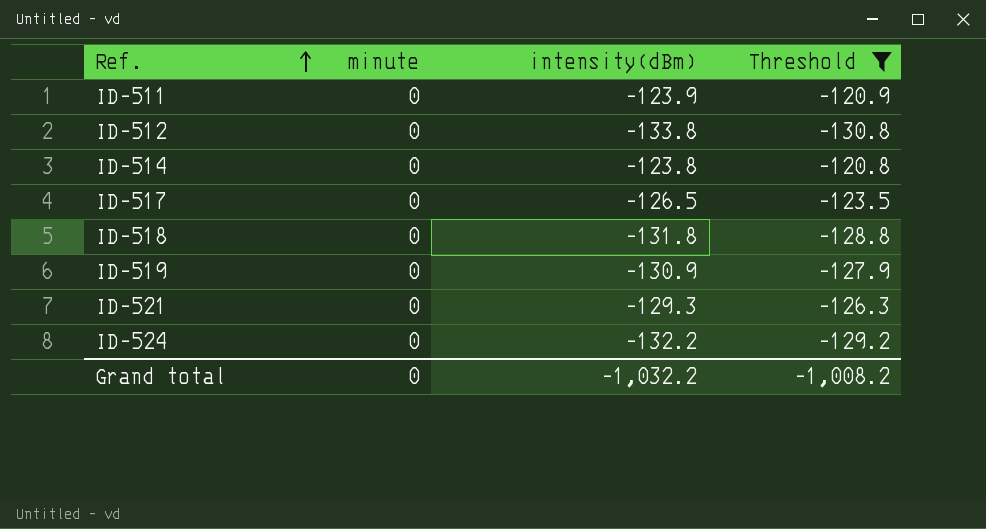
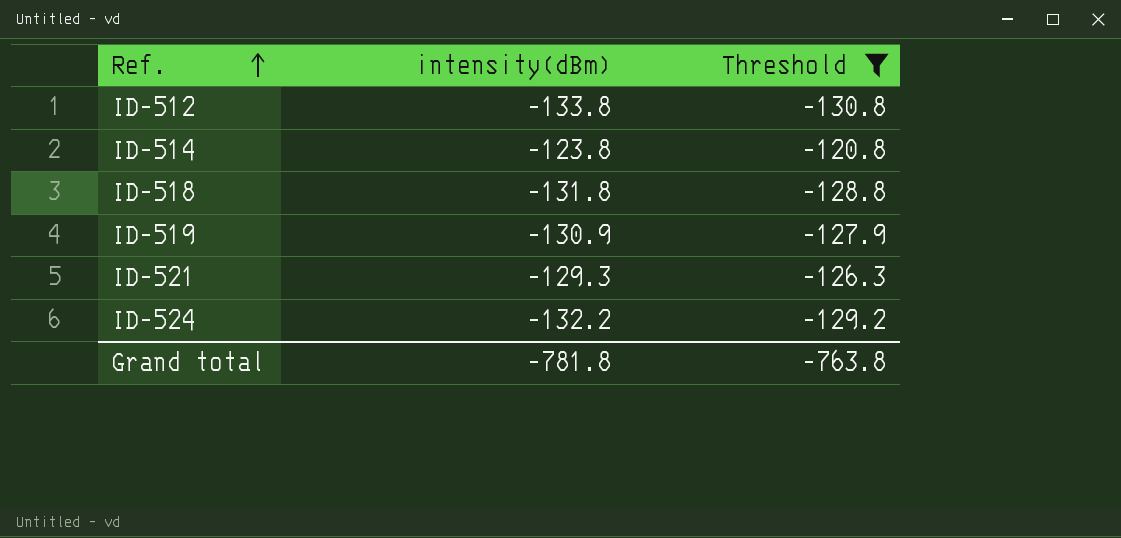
column minute | position: 2 -> none
row ID-511: 0 | -123.9 | -120.9 -> none
row ID-517: 0 | -126.5 | -123.5 -> none
Grand total | intensity(dBm): -1,032.2 -> -781.8
Grand total | Threshold: -1,008.2 -> -763.8

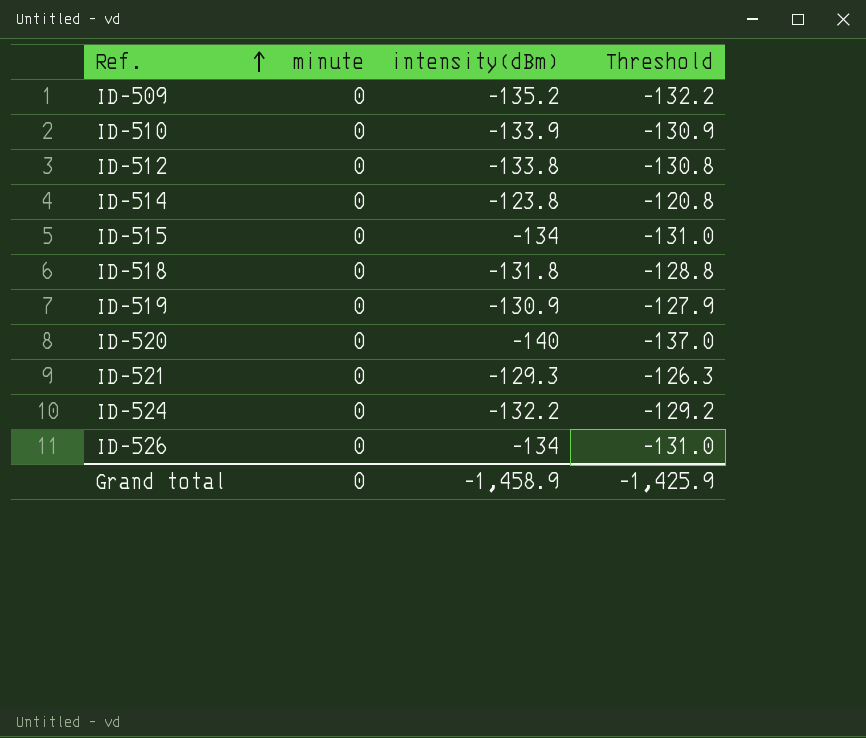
filter: Threshold >= -130.8 -> none
column minute | position: none -> 2
Grand total | intensity(dBm): -781.8 -> -1,458.9
Grand total | Threshold: -763.8 -> -1,425.9

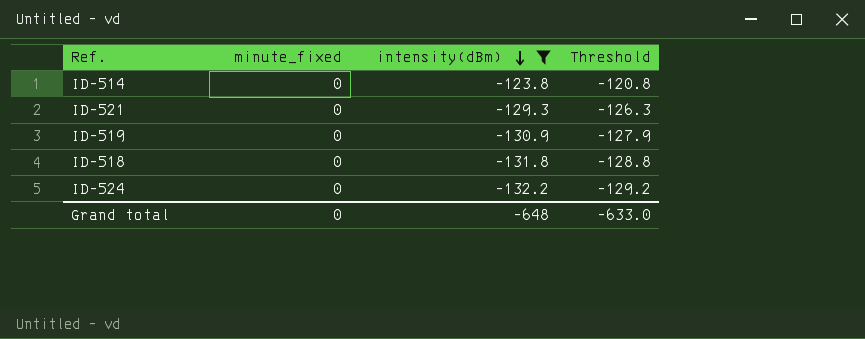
filter: none -> intensity(dBm) >= -132.2
row order: Ref. ascending -> intensity(dBm) descending
column name: minute -> minute_fixed
Grand total | intensity(dBm): -1,458.9 -> -648
Grand total | Threshold: -1,425.9 -> -633.0

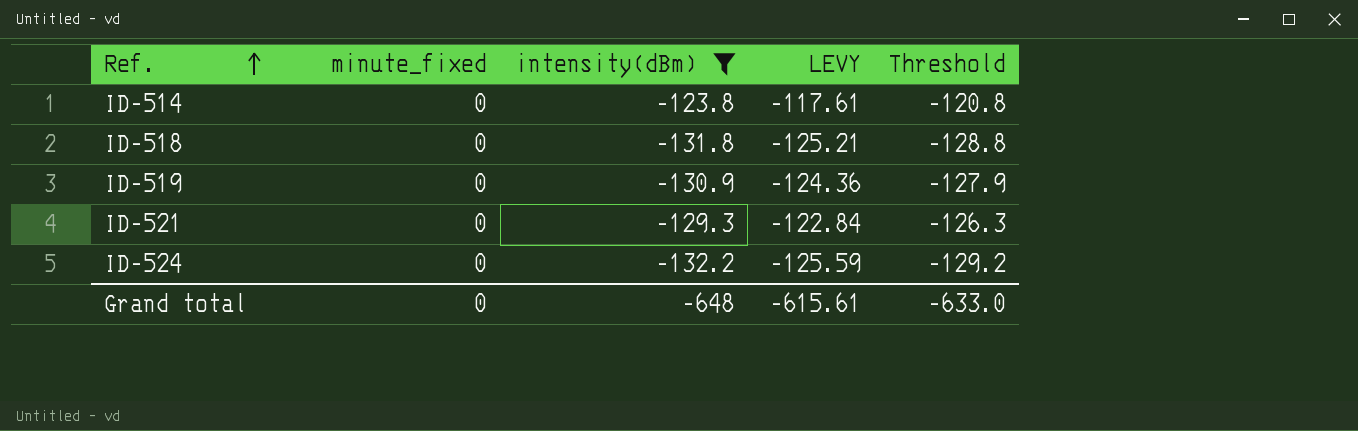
row order: intensity(dBm) descending -> Ref. ascending
column LEVY | formula: none -> [intensity(dBm)] * 0.95

